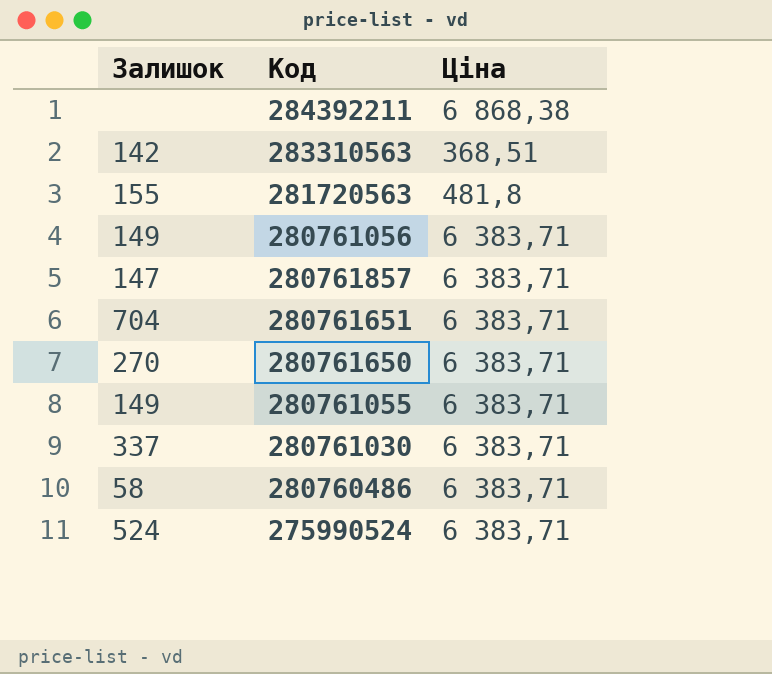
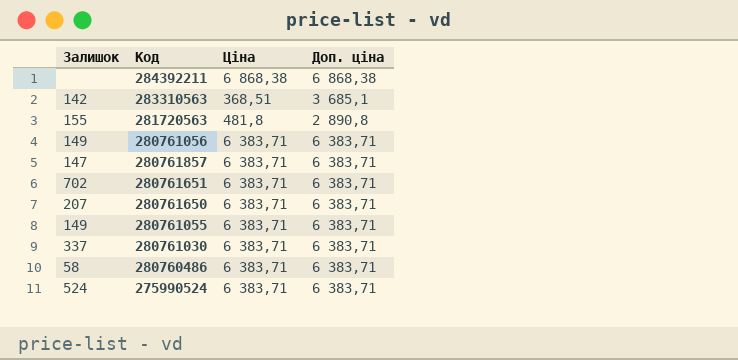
column Доп. ціна | position: none -> 4
280761651 | Залишок: 704 -> 702
280761650 | Залишок: 270 -> 207

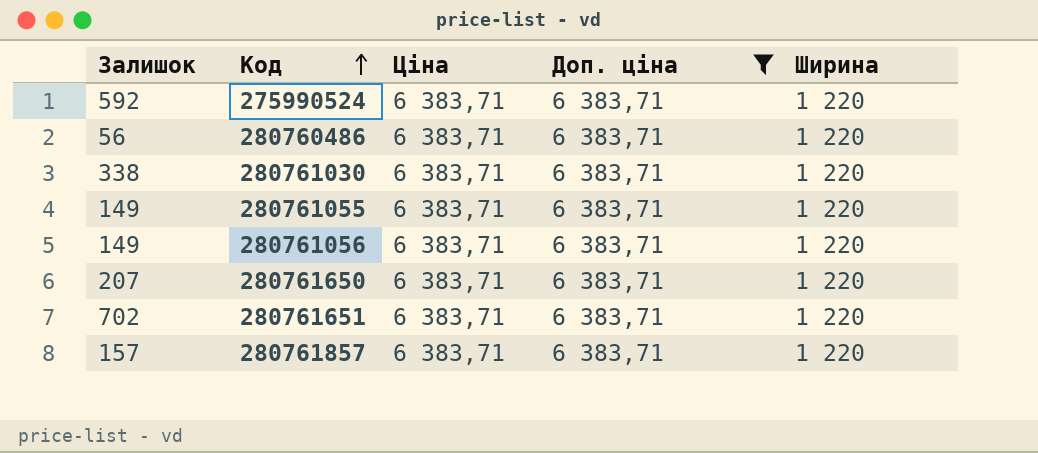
filter: none -> Доп. ціна = 6 383,71
row order: none -> Код ascending
column Ширина | position: none -> 5
275990524 | Залишок: 524 -> 592
280760486 | Залишок: 58 -> 56
280761030 | Залишок: 337 -> 338
280761857 | Залишок: 147 -> 157

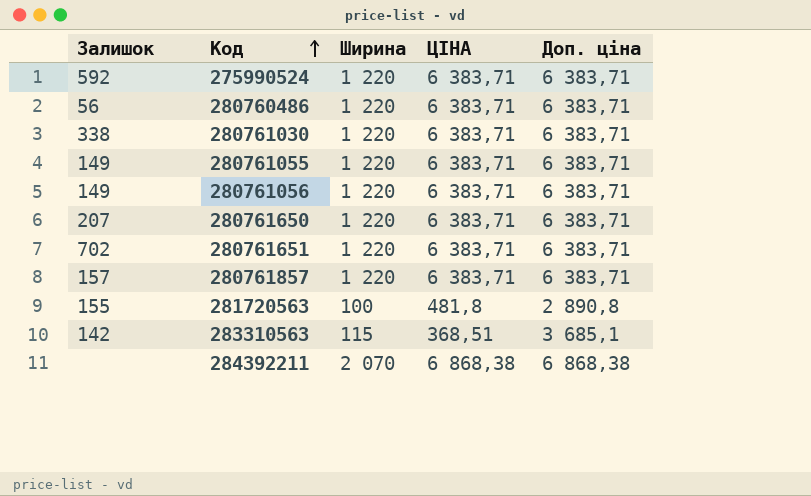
filter: Доп. ціна = 6 383,71 -> none
column Ширина | position: 5 -> 3
column name: Ціна -> ЦІНА

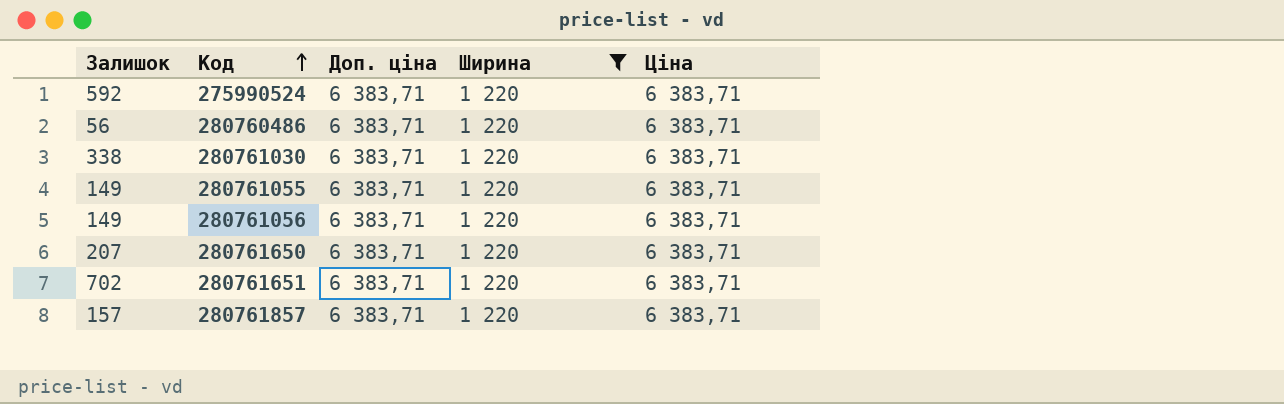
filter: none -> Ширина = 1 220
column Доп. ціна | position: 5 -> 3
column name: ЦІНА -> Ціна

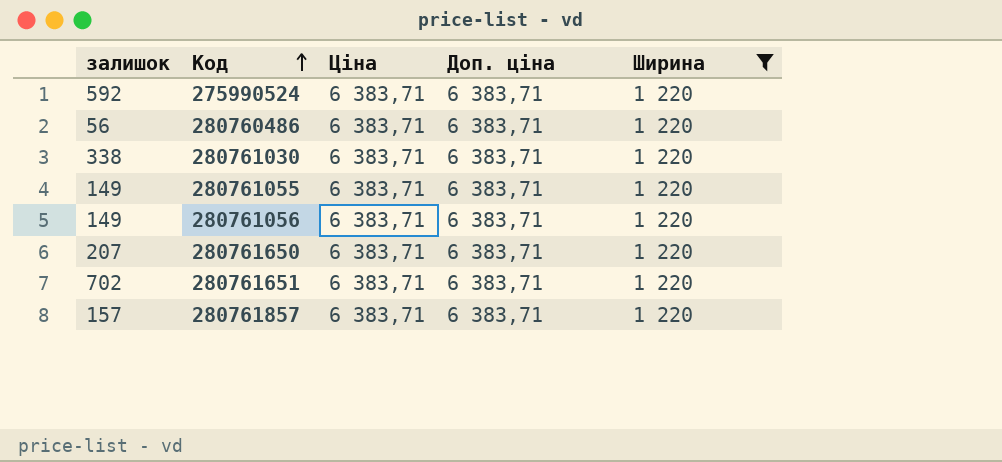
column name: Залишок -> залишок
column Ціна | position: 5 -> 3

